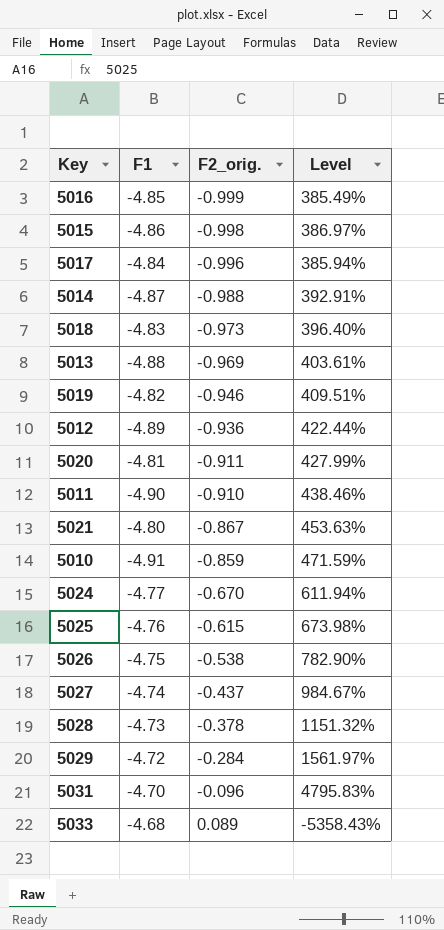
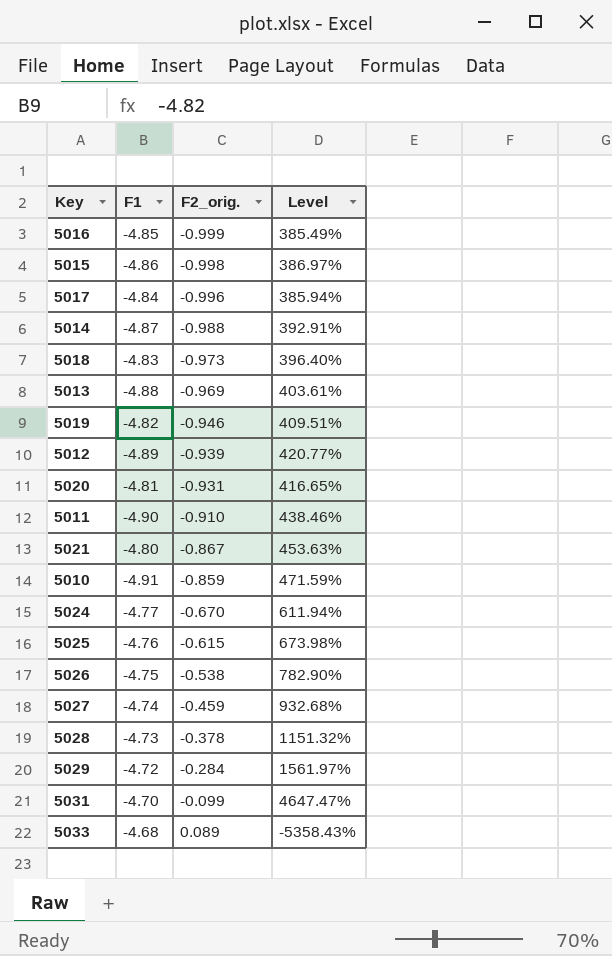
5012 | F2_orig.: -0.936 -> -0.939
5012 | Level: 422.44% -> 420.77%
5020 | F2_orig.: -0.911 -> -0.931
5020 | Level: 427.99% -> 416.65%
5027 | F2_orig.: -0.437 -> -0.459
5027 | Level: 984.67% -> 932.68%
5031 | F2_orig.: -0.096 -> -0.099
5031 | Level: 4795.83% -> 4647.47%

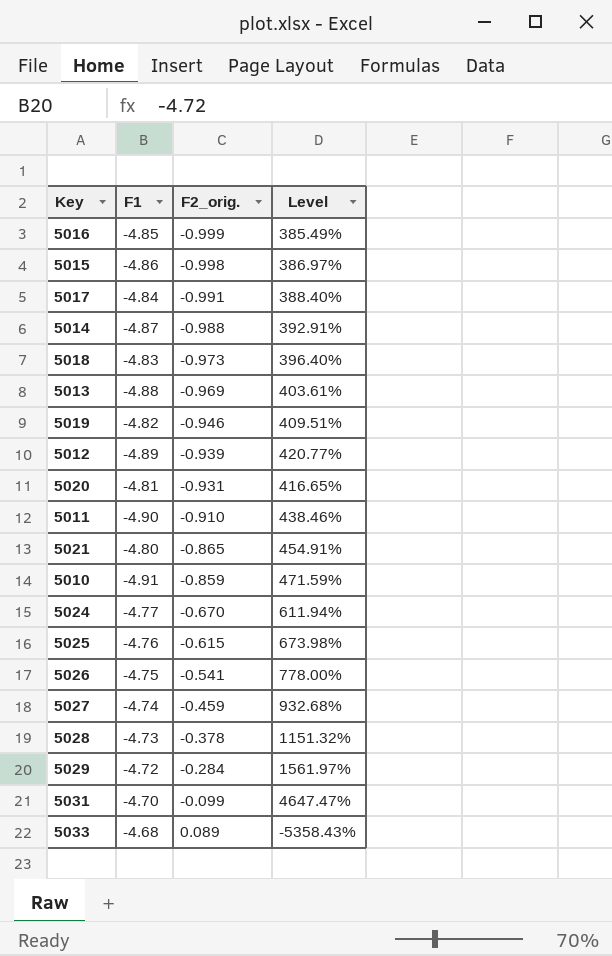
5017 | F2_orig.: -0.996 -> -0.991
5017 | Level: 385.94% -> 388.40%
5021 | F2_orig.: -0.867 -> -0.865
5021 | Level: 453.63% -> 454.91%
5026 | F2_orig.: -0.538 -> -0.541
5026 | Level: 782.90% -> 778.00%

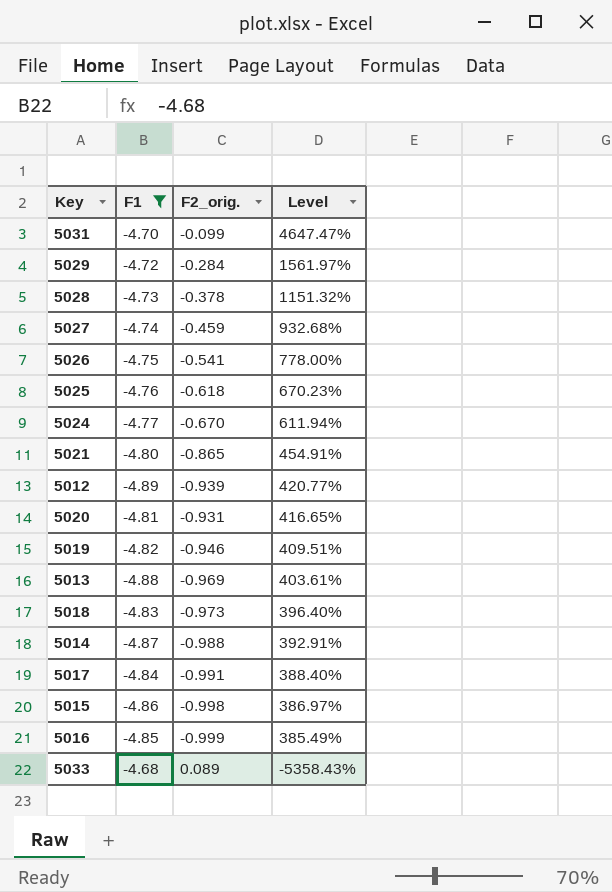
filter: none -> F1 >= -4.89
row order: F2_orig. ascending -> Level descending
5025 | F2_orig.: -0.615 -> -0.618
5025 | Level: 673.98% -> 670.23%

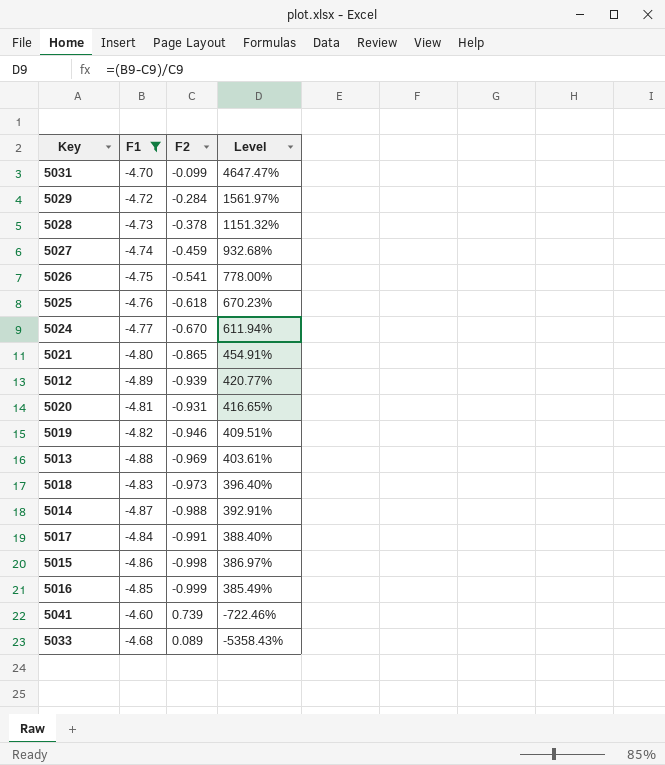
column name: F2_orig. -> F2
row 5041: none -> -4.60 | 0.739 | -722.46%

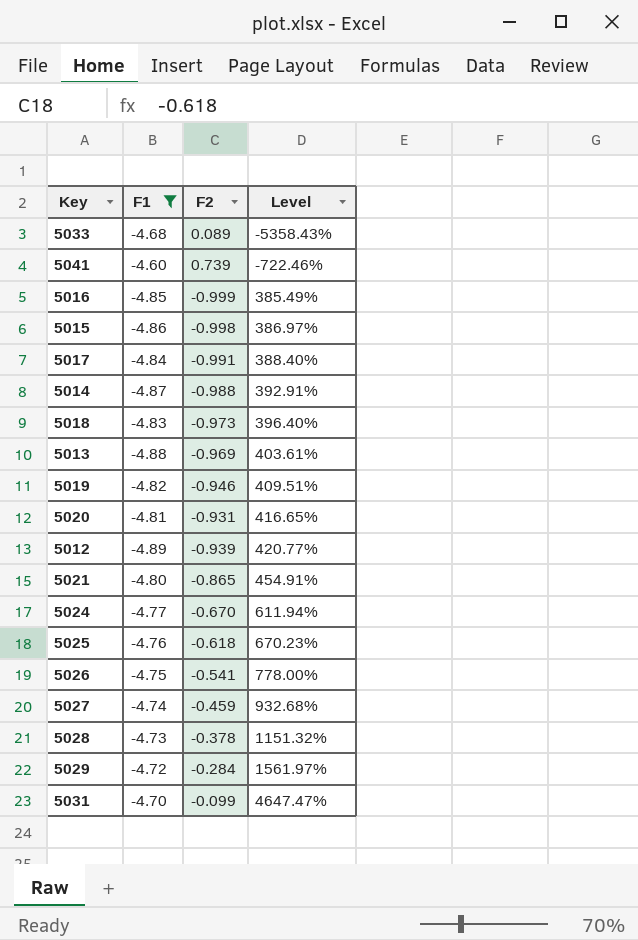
row order: Level descending -> Level ascending

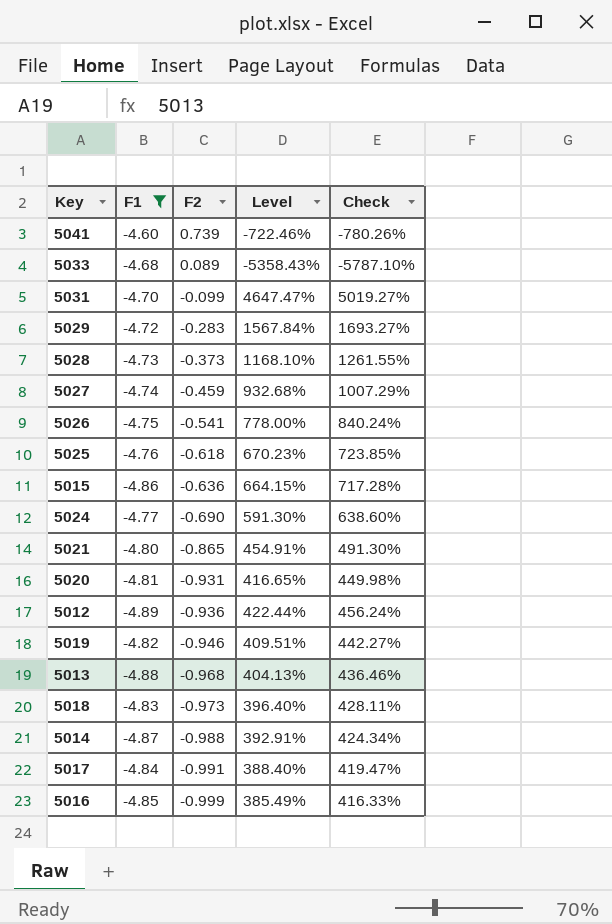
row order: Level ascending -> F2 descending
column Check | formula: none -> [Level] * 1.08
5029 | F2: -0.284 -> -0.283
5029 | Level: 1561.97% -> 1567.84%
5028 | F2: -0.378 -> -0.373
5028 | Level: 1151.32% -> 1168.10%
5015 | F2: -0.998 -> -0.636
5015 | Level: 386.97% -> 664.15%
5024 | F2: -0.670 -> -0.690
5024 | Level: 611.94% -> 591.30%
5012 | F2: -0.939 -> -0.936
5012 | Level: 420.77% -> 422.44%
5013 | F2: -0.969 -> -0.968
5013 | Level: 403.61% -> 404.13%

